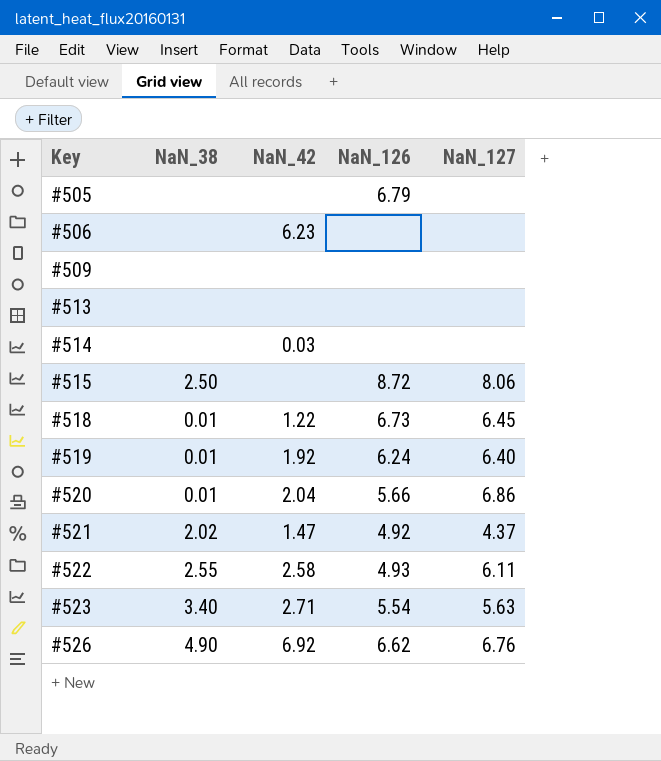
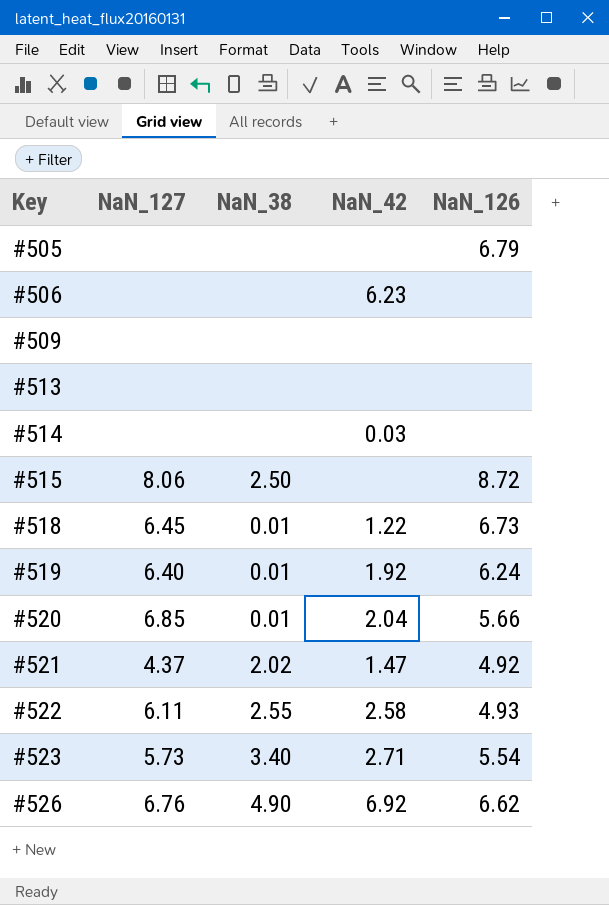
column NaN_127 | position: 5 -> 2
#520 | NaN_127: 6.86 -> 6.85
#523 | NaN_127: 5.63 -> 5.73

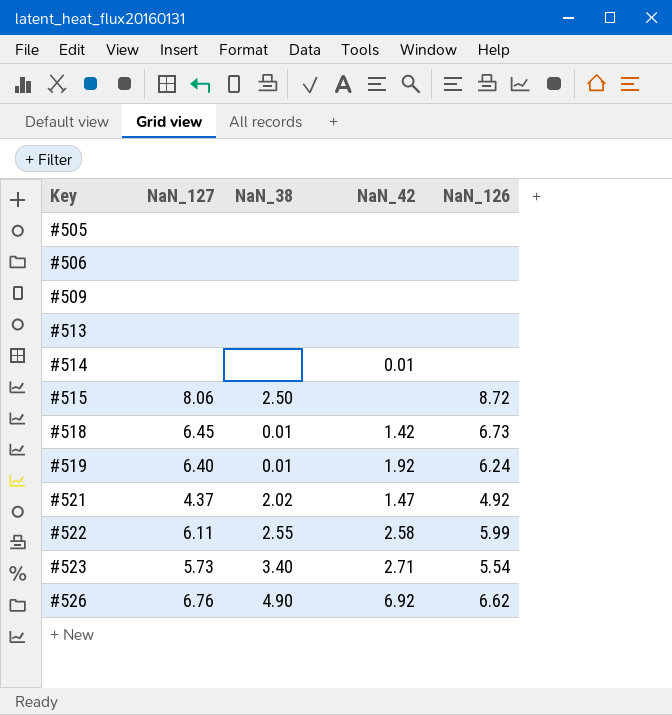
row #520: 6.85 | 0.01 | 2.04 | 5.66 -> none
#505 | NaN_126: 6.79 -> none
#506 | NaN_42: 6.23 -> none
#514 | NaN_42: 0.03 -> 0.01
#518 | NaN_42: 1.22 -> 1.42
#522 | NaN_126: 4.93 -> 5.99

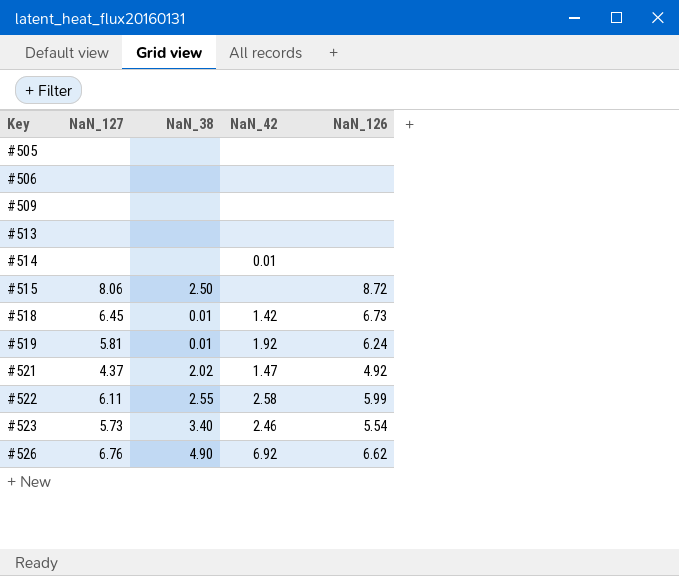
#519 | NaN_127: 6.40 -> 5.81
#523 | NaN_42: 2.71 -> 2.46

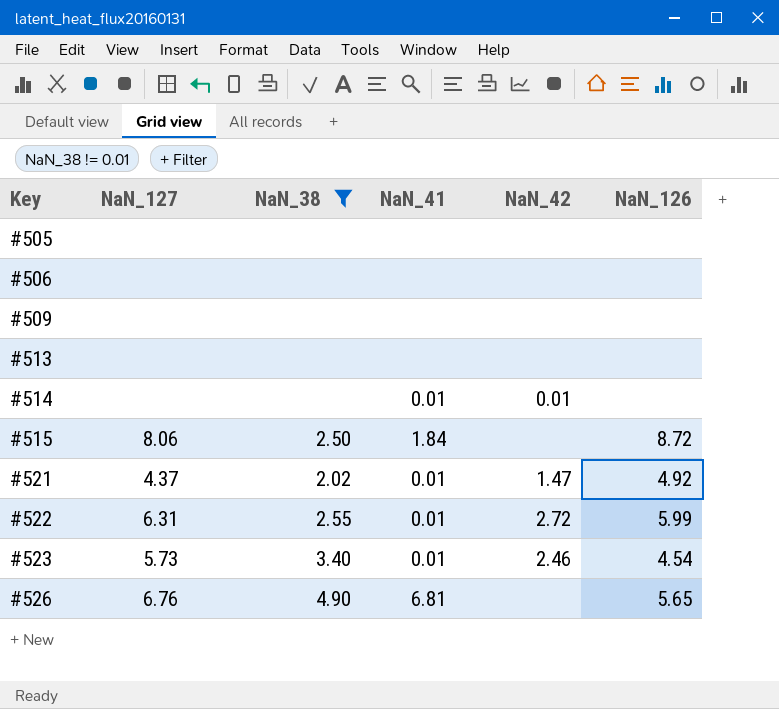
filter: none -> NaN_38 != 0.01
column NaN_41 | position: none -> 4
#522 | NaN_127: 6.11 -> 6.31
#522 | NaN_42: 2.58 -> 2.72
#523 | NaN_126: 5.54 -> 4.54
#526 | NaN_42: 6.92 -> none
#526 | NaN_126: 6.62 -> 5.65

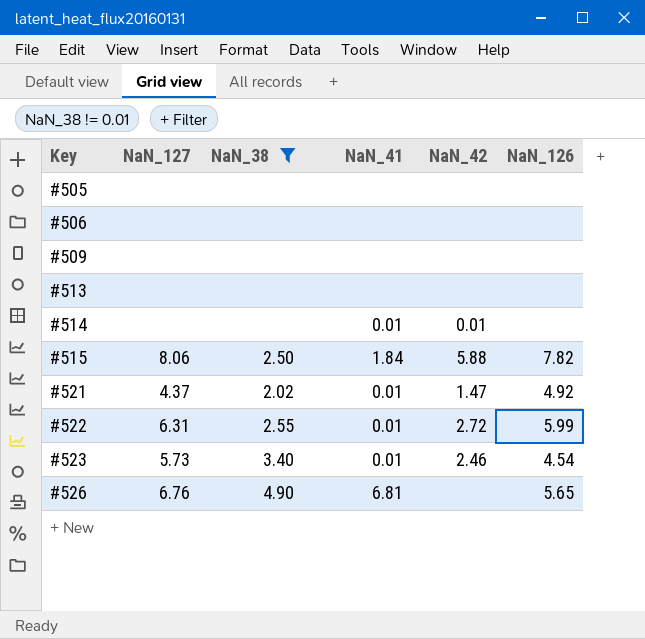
#515 | NaN_42: none -> 5.88
#515 | NaN_126: 8.72 -> 7.82

